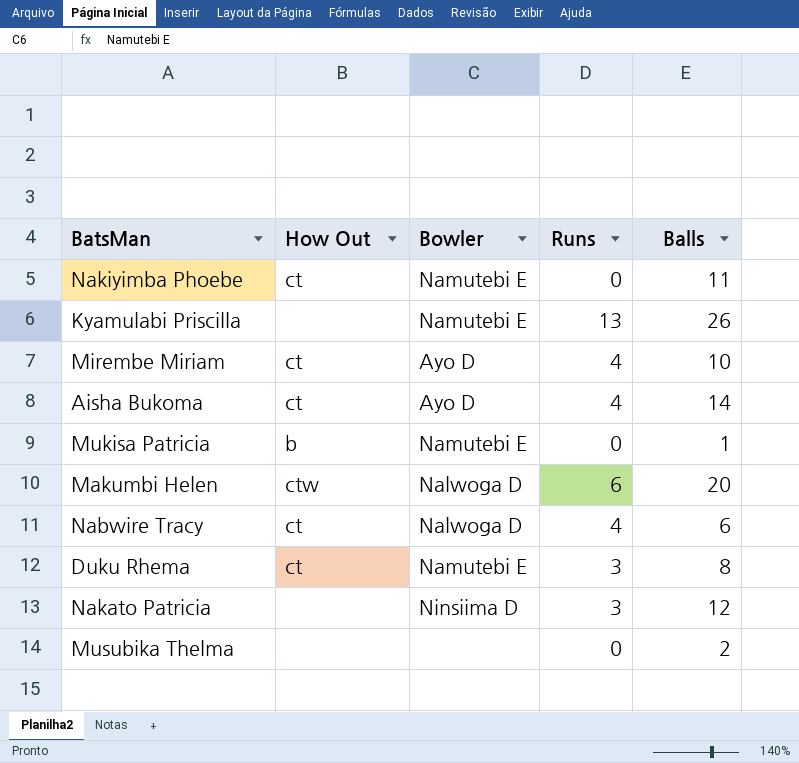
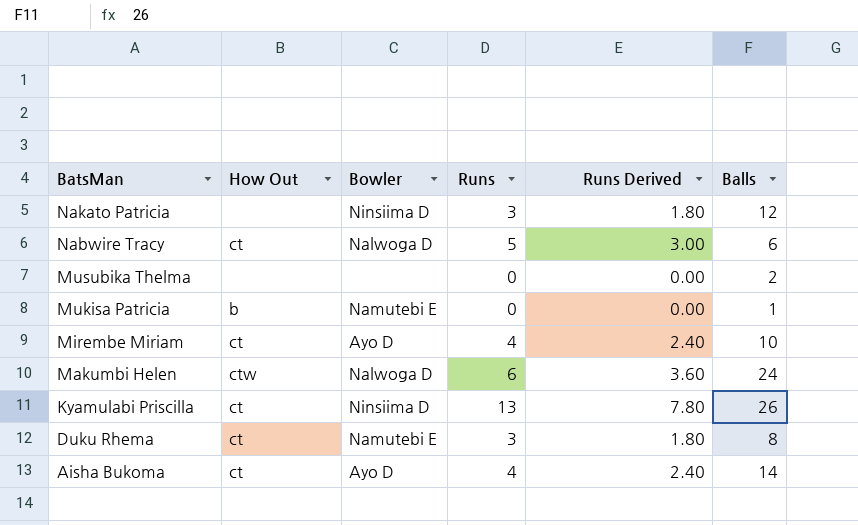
row order: none -> BatsMan descending
column Runs Derived | formula: none -> [Runs] * 0.6
row Nakiyimba Phoebe: ct | Namutebi E | 0 | 11 -> none
Nabwire Tracy | Runs: 4 -> 5
Makumbi Helen | Balls: 20 -> 24
Kyamulabi Priscilla | How Out: none -> ct
Kyamulabi Priscilla | Bowler: Namutebi E -> Ninsiima D

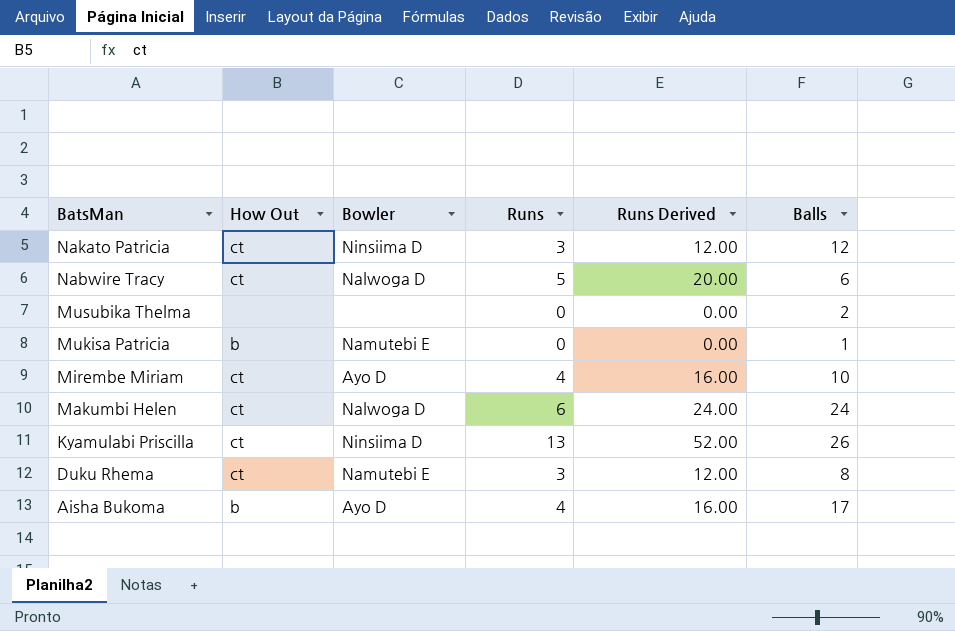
column Runs Derived | formula: [Runs] * 0.6 -> [Runs] * 4
Nakato Patricia | How Out: none -> ct
Makumbi Helen | How Out: ctw -> ct
Aisha Bukoma | How Out: ct -> b
Aisha Bukoma | Balls: 14 -> 17

